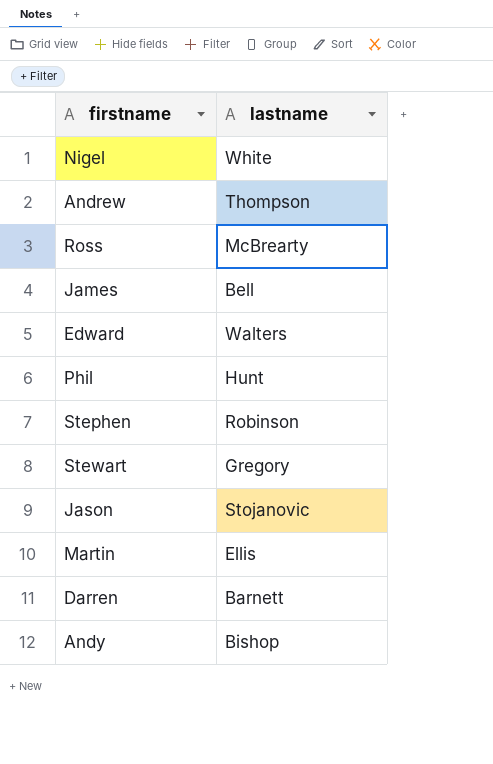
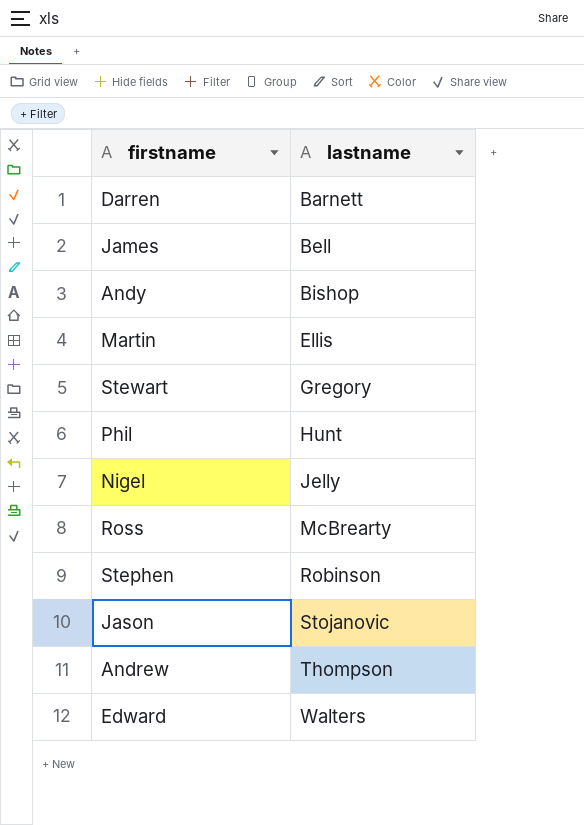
row order: none -> lastname ascending
Nigel | lastname: White -> Jelly

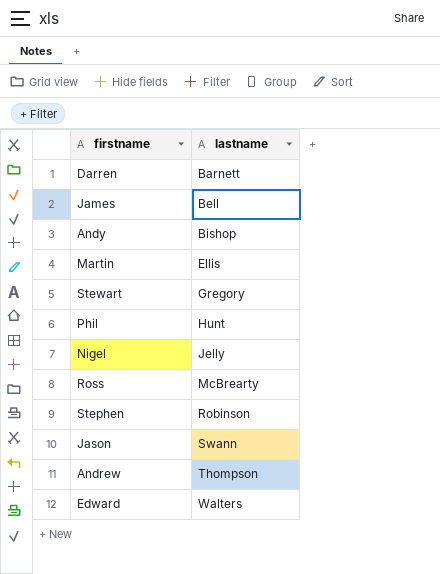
Jason | lastname: Stojanovic -> Swann

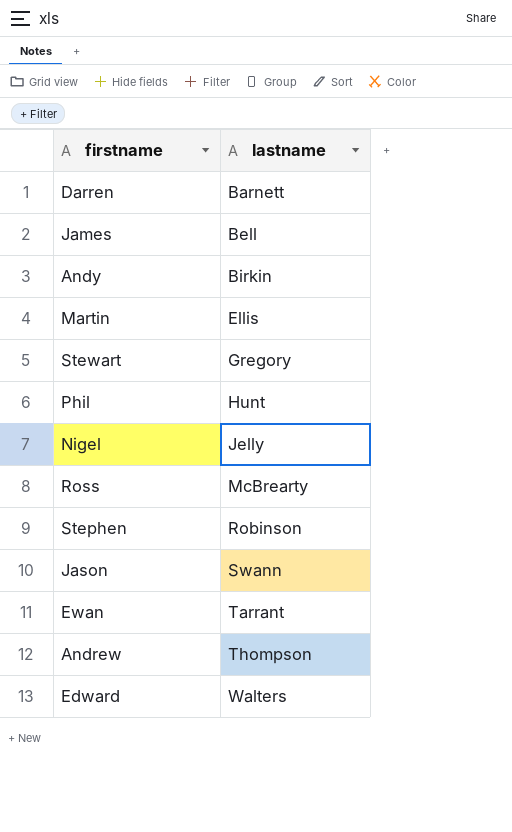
Andy | lastname: Bishop -> Birkin
row Ewan: none -> Tarrant

